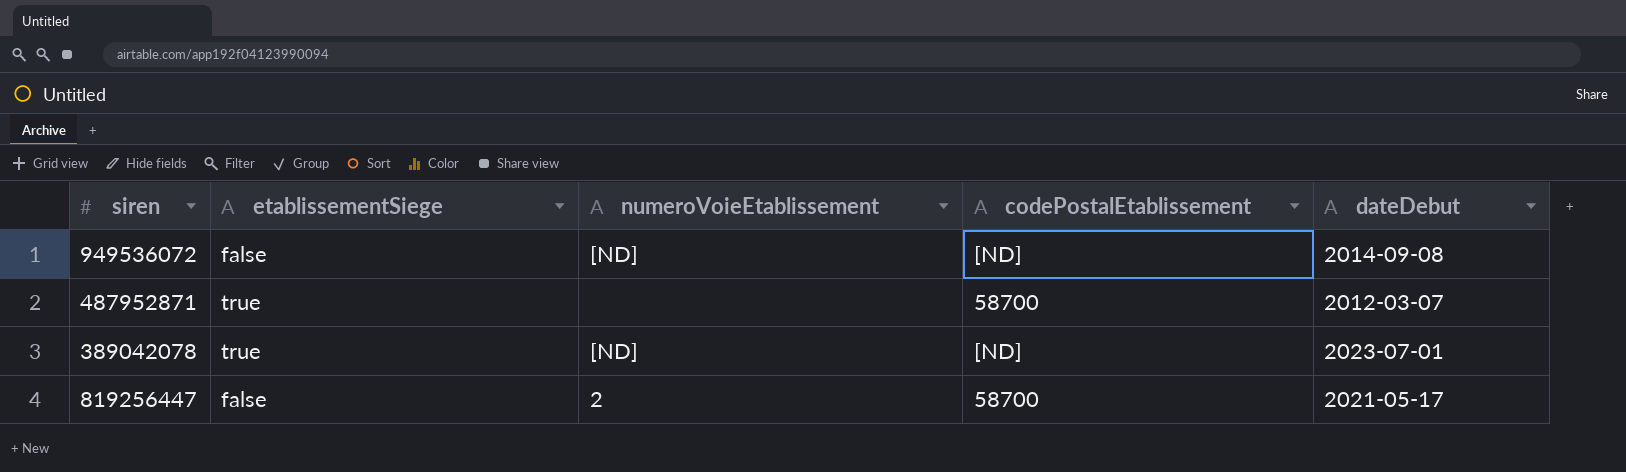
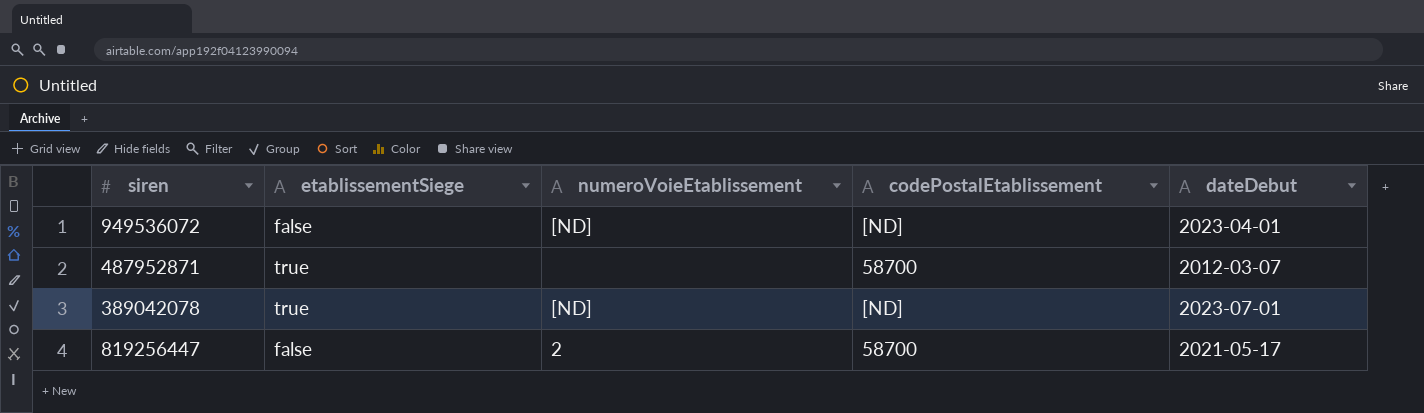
949536072 | dateDebut: 2014-09-08 -> 2023-04-01

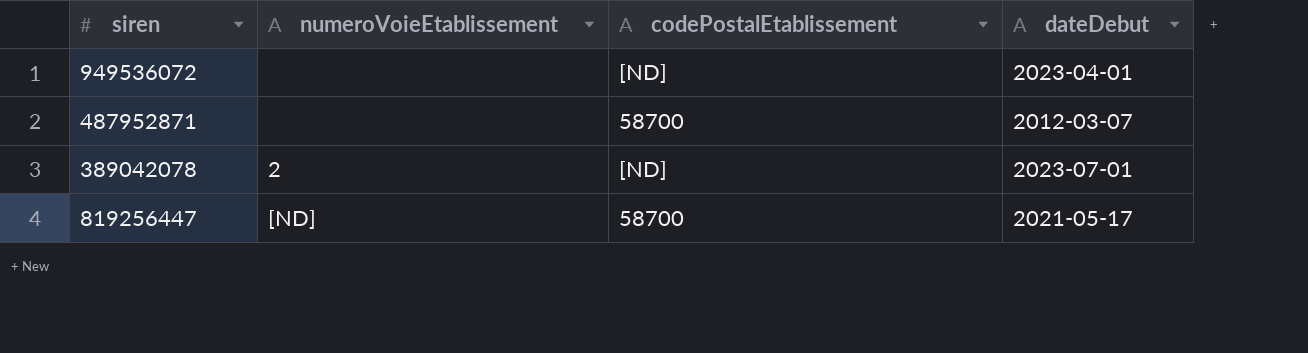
column etablissementSiege | position: 2 -> none
949536072 | numeroVoieEtablissement: [ND] -> none
389042078 | numeroVoieEtablissement: [ND] -> 2
819256447 | numeroVoieEtablissement: 2 -> [ND]

